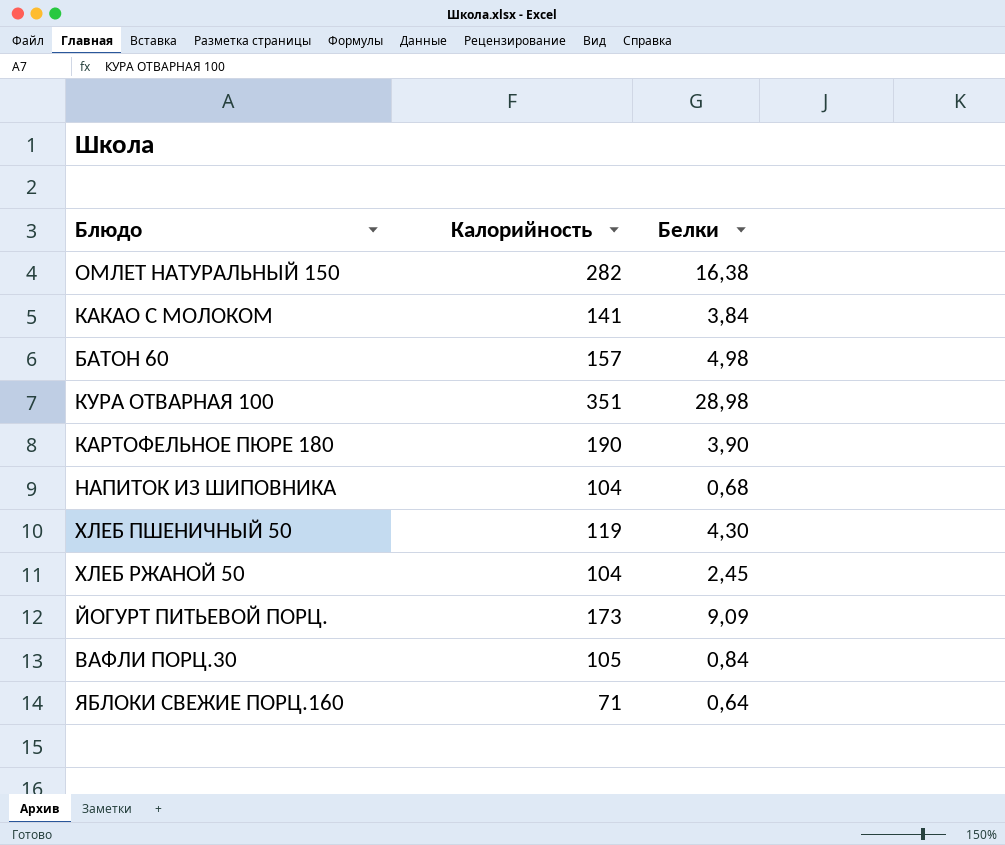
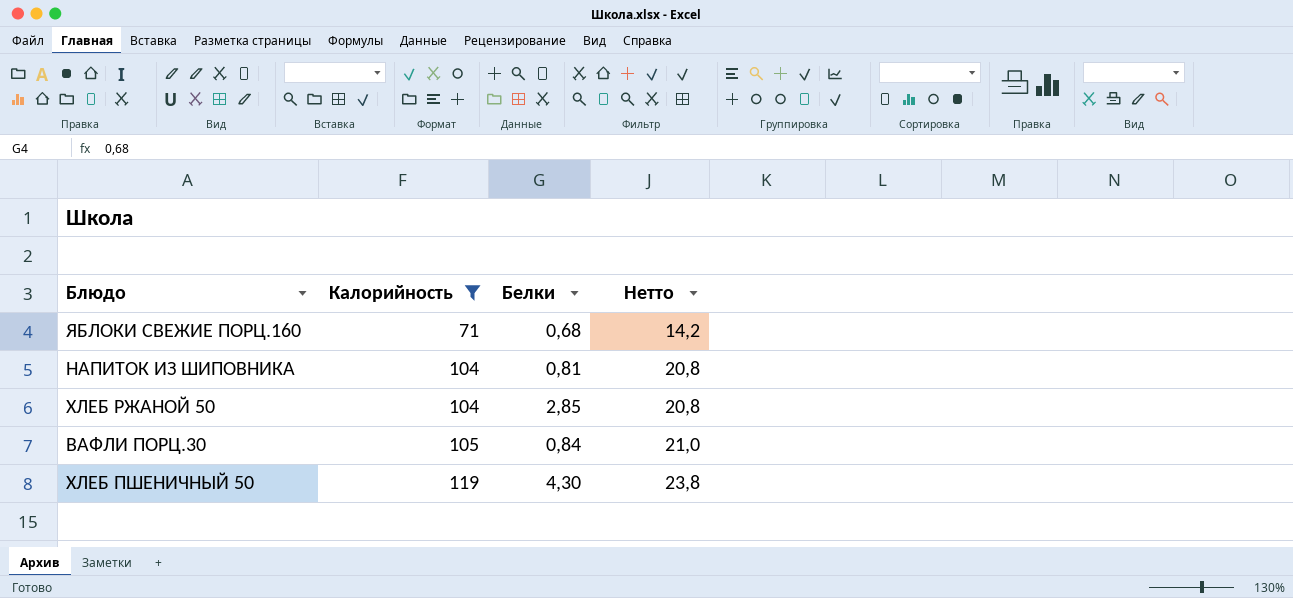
filter: none -> Калорийность <= 119
row order: none -> Калорийность ascending
column Нетто | formula: none -> [Калорийность] * 0,2
ЯБЛОКИ СВЕЖИЕ ПОРЦ.160 | Белки: 0,64 -> 0,68
НАПИТОК ИЗ ШИПОВНИКА | Белки: 0,68 -> 0,81
ХЛЕБ РЖАНОЙ 50 | Белки: 2,45 -> 2,85

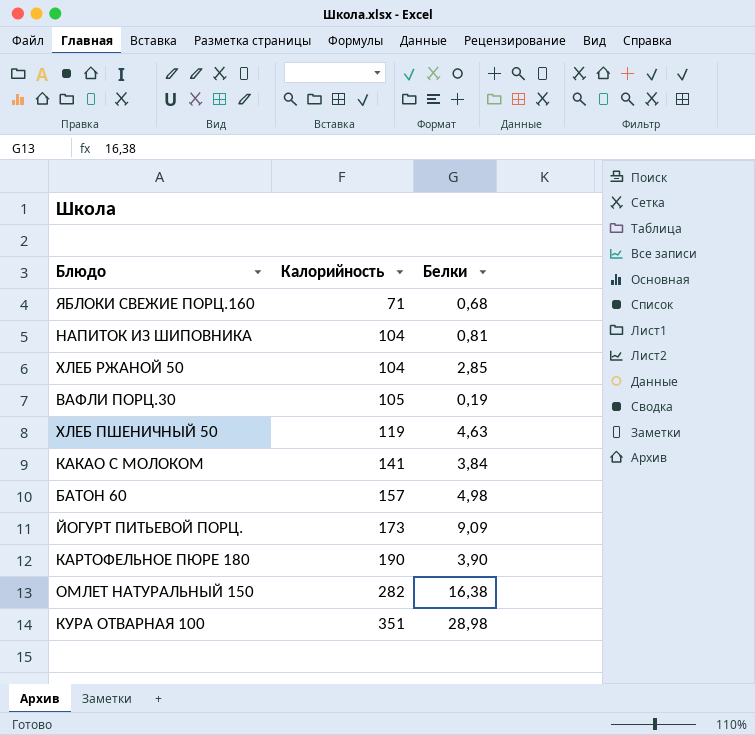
filter: Калорийность <= 119 -> none
column Нетто | formula: [Калорийность] * 0,2 -> none
ВАФЛИ ПОРЦ.30 | Белки: 0,84 -> 0,19
ХЛЕБ ПШЕНИЧНЫЙ 50 | Белки: 4,30 -> 4,63

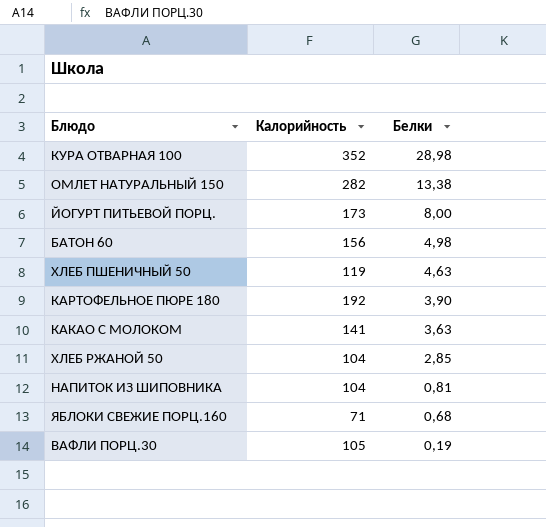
row order: Калорийность ascending -> Белки descending
КУРА ОТВАРНАЯ 100 | Калорийность: 351 -> 352
ОМЛЕТ НАТУРАЛЬНЫЙ 150 | Белки: 16,38 -> 13,38
ЙОГУРТ ПИТЬЕВОЙ ПОРЦ. | Белки: 9,09 -> 8,00
БАТОН 60 | Калорийность: 157 -> 156
КАРТОФЕЛЬНОЕ ПЮРЕ 180 | Калорийность: 190 -> 192
КАКАО С МОЛОКОМ | Белки: 3,84 -> 3,63

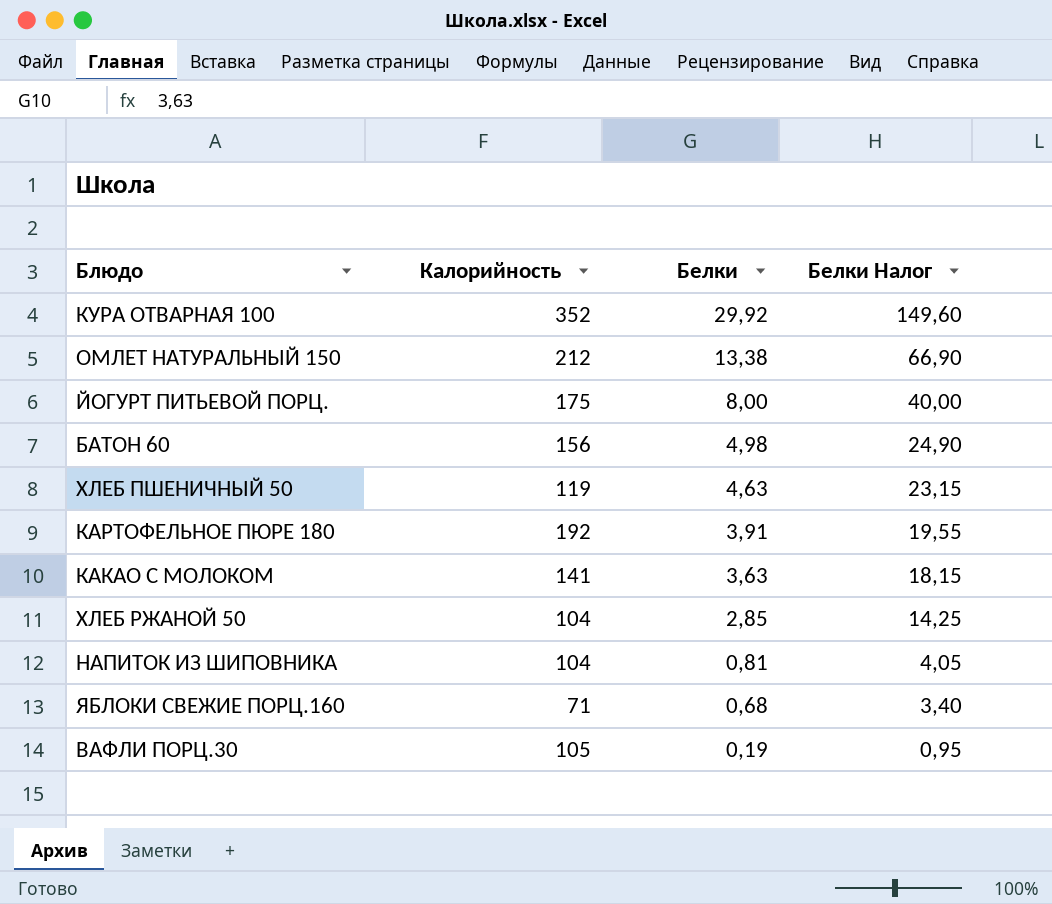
column Белки Налог | formula: none -> [Белки] * 5
КУРА ОТВАРНАЯ 100 | Белки: 28,98 -> 29,92
ОМЛЕТ НАТУРАЛЬНЫЙ 150 | Калорийность: 282 -> 212
ЙОГУРТ ПИТЬЕВОЙ ПОРЦ. | Калорийность: 173 -> 175
КАРТОФЕЛЬНОЕ ПЮРЕ 180 | Белки: 3,90 -> 3,91

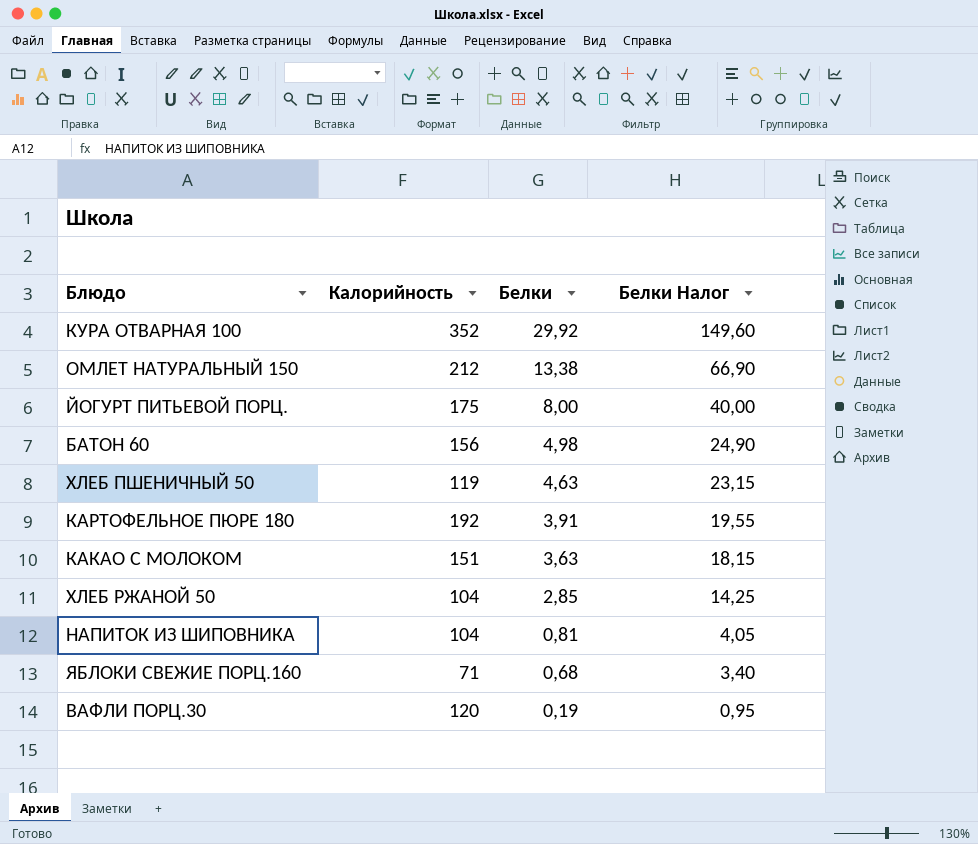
КАКАО С МОЛОКОМ | Калорийность: 141 -> 151
ВАФЛИ ПОРЦ.30 | Калорийность: 105 -> 120

